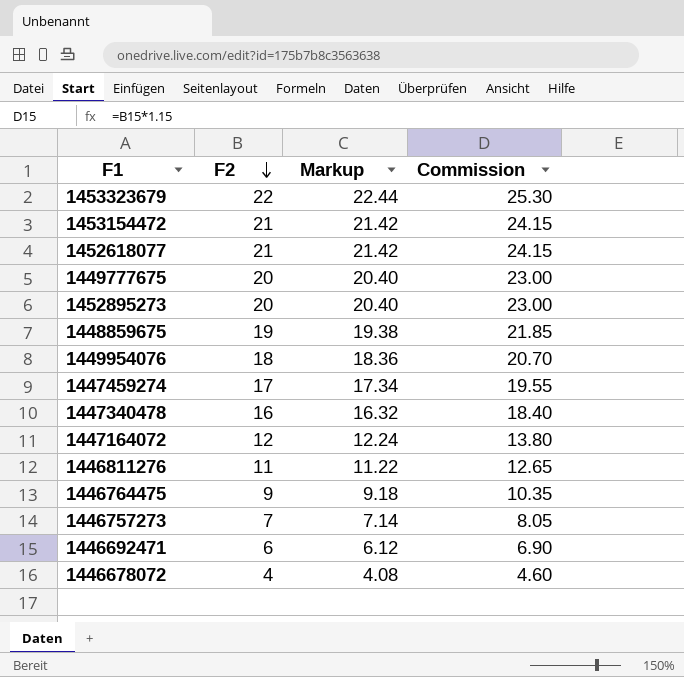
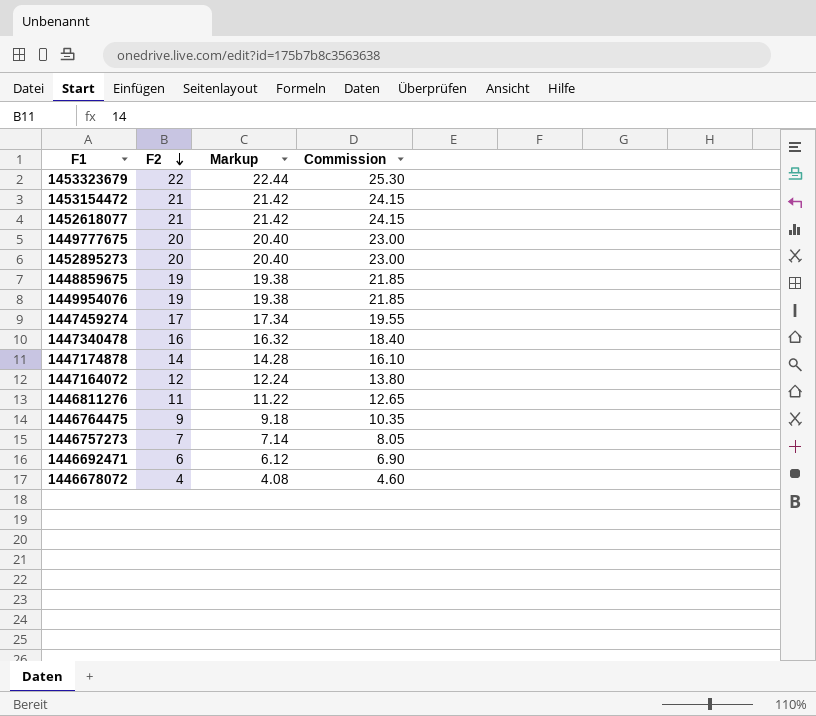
1449954076 | F2: 18 -> 19
1449954076 | Markup: 18.36 -> 19.38
1449954076 | Commission: 20.70 -> 21.85
row 1447174878: none -> 14 | 14.28 | 16.10

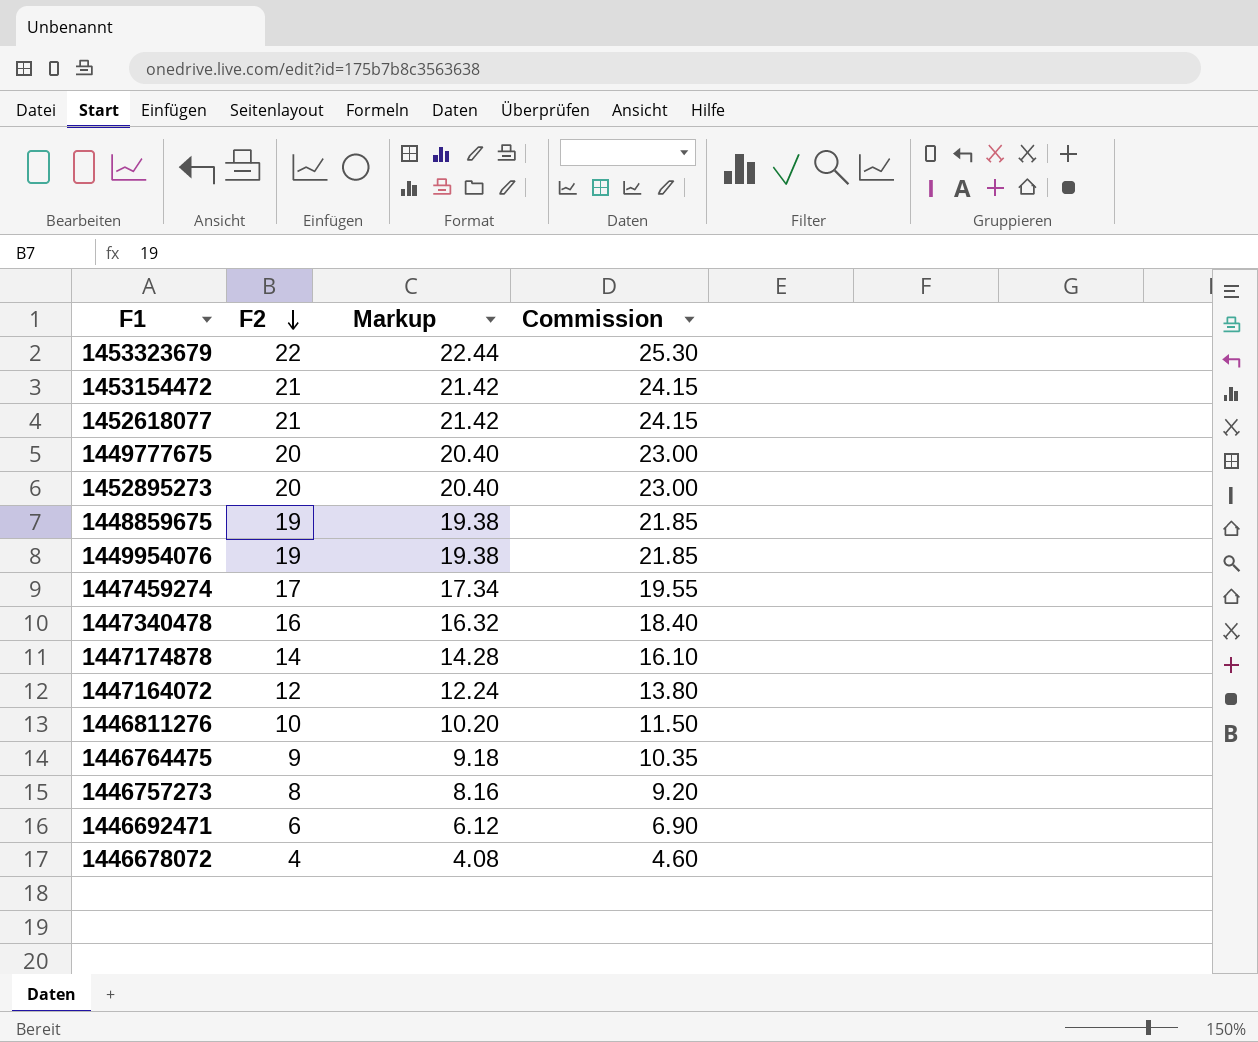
1446811276 | F2: 11 -> 10
1446811276 | Markup: 11.22 -> 10.20
1446811276 | Commission: 12.65 -> 11.50
1446757273 | F2: 7 -> 8
1446757273 | Markup: 7.14 -> 8.16
1446757273 | Commission: 8.05 -> 9.20

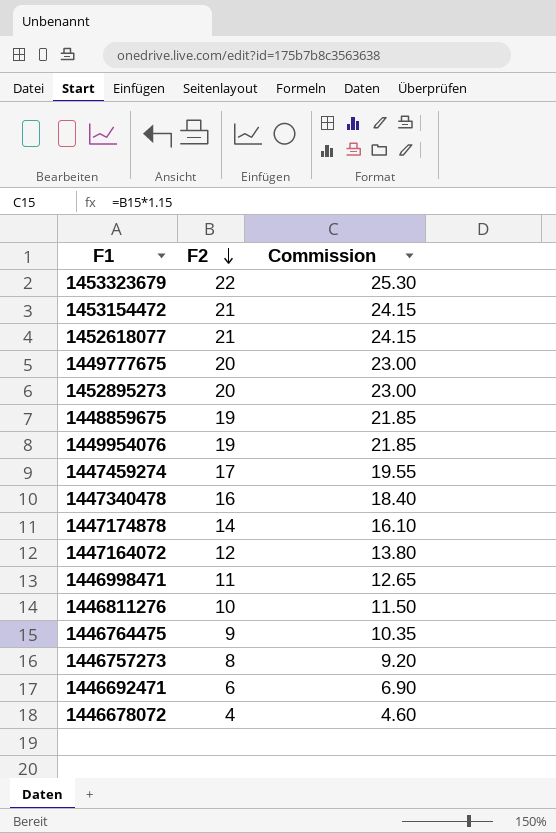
column Markup | formula: [F2] * 1.02 -> none
row 1446998471: none -> 11 | 12.65

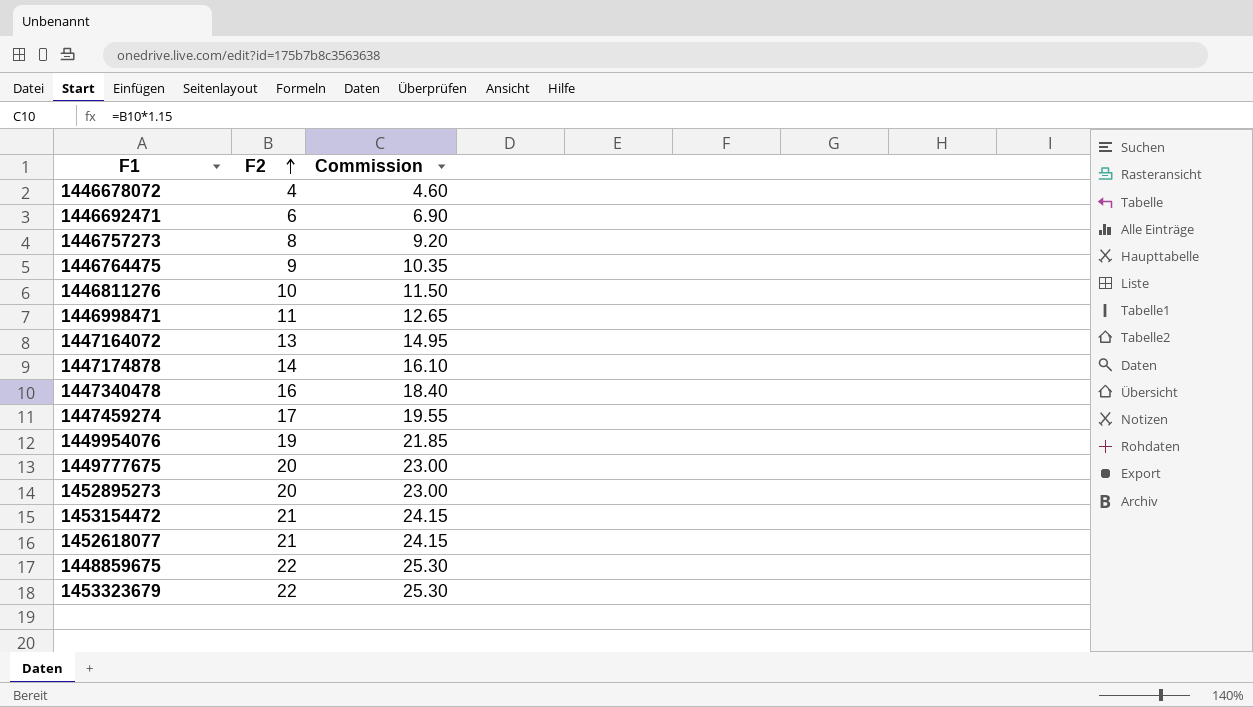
row order: F2 descending -> F2 ascending
1447164072 | F2: 12 -> 13
1447164072 | Commission: 13.80 -> 14.95
1448859675 | F2: 19 -> 22
1448859675 | Commission: 21.85 -> 25.30

